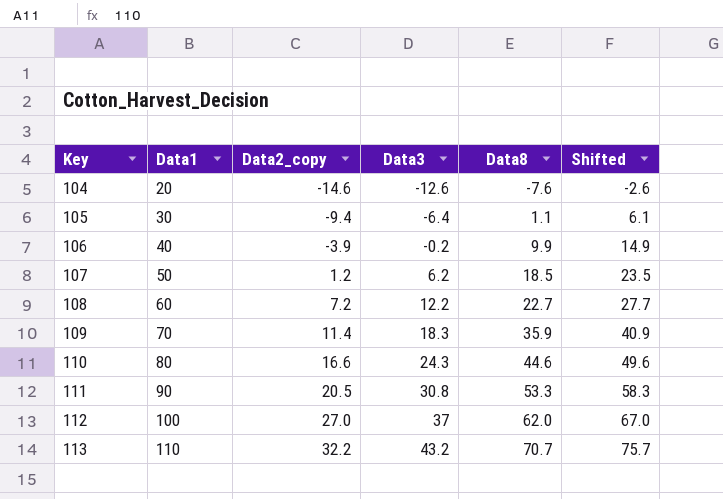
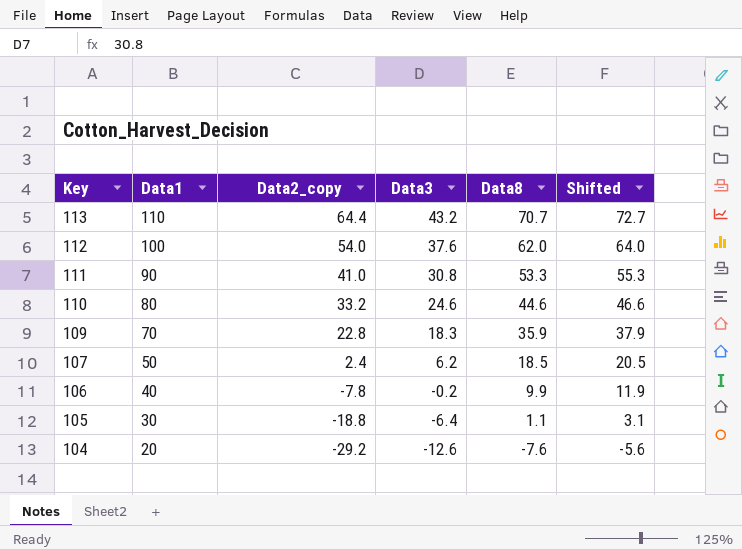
row order: Key ascending -> Key descending
column Shifted | formula: [Data8] + 5 -> [Data8] + 2
row 108: 60 | 7.2 | 12.2 | 22.7 | 27.7 -> none
113 | Data2_copy: 32.2 -> 64.4
112 | Data2_copy: 27.0 -> 54.0
112 | Data3: 37 -> 37.6
111 | Data2_copy: 20.5 -> 41.0
110 | Data2_copy: 16.6 -> 33.2
110 | Data3: 24.3 -> 24.6
109 | Data2_copy: 11.4 -> 22.8
107 | Data2_copy: 1.2 -> 2.4
106 | Data2_copy: -3.9 -> -7.8
105 | Data2_copy: -9.4 -> -18.8
104 | Data2_copy: -14.6 -> -29.2

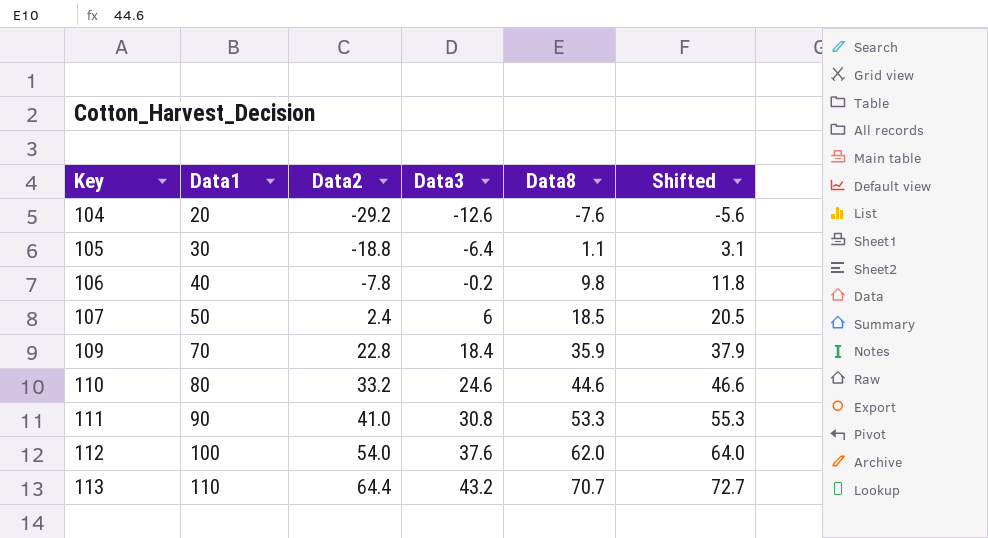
row order: Key descending -> Key ascending
column name: Data2_copy -> Data2
106 | Data8: 9.9 -> 9.8
106 | Shifted: 11.9 -> 11.8
107 | Data3: 6.2 -> 6
109 | Data3: 18.3 -> 18.4

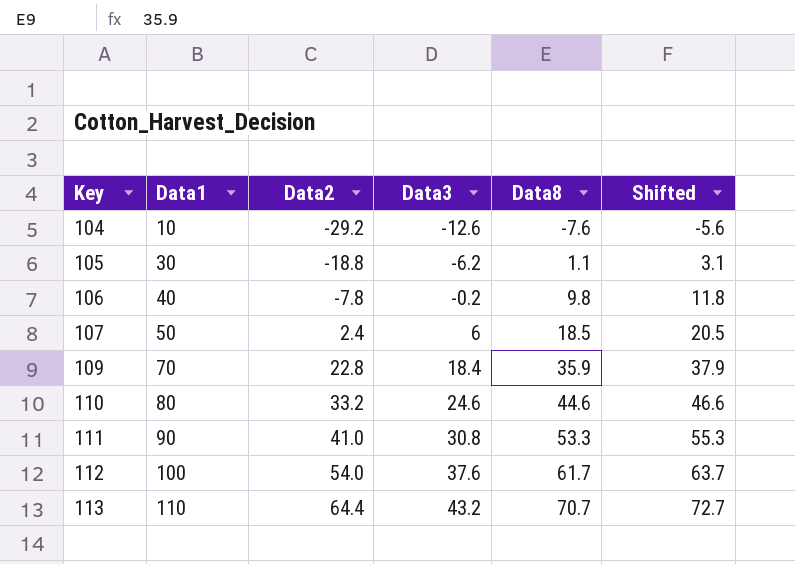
104 | Data1: 20 -> 10
105 | Data3: -6.4 -> -6.2
112 | Data8: 62.0 -> 61.7
112 | Shifted: 64.0 -> 63.7

